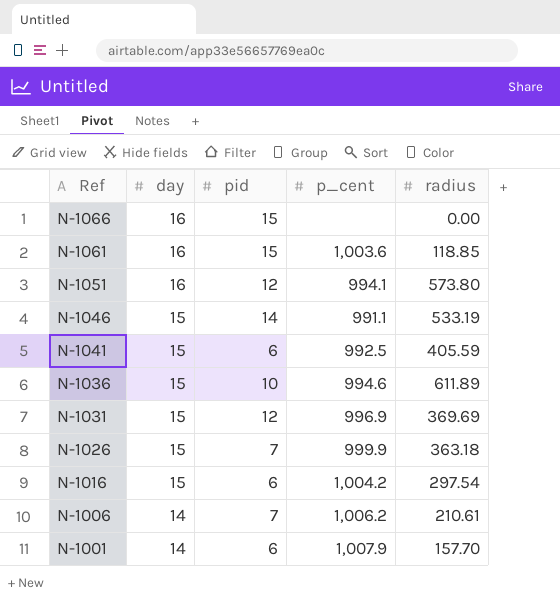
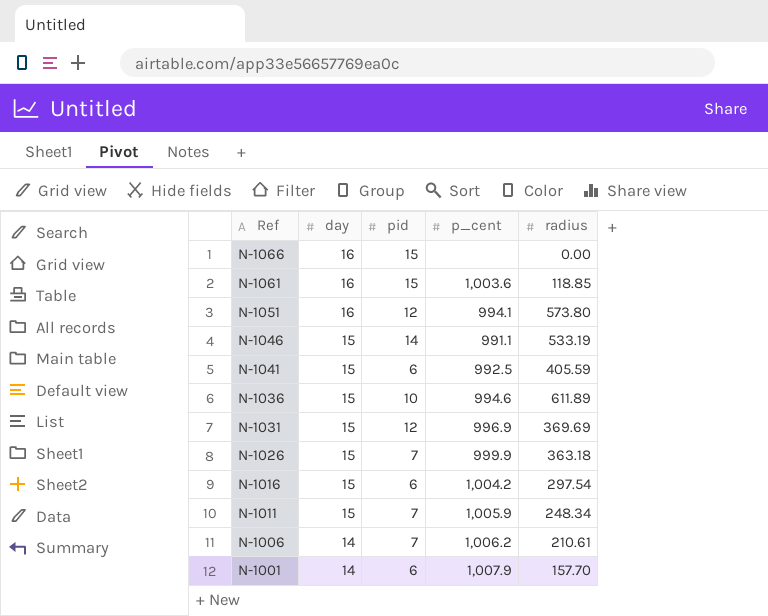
row N-1011: none -> 15 | 7 | 1,005.9 | 248.34

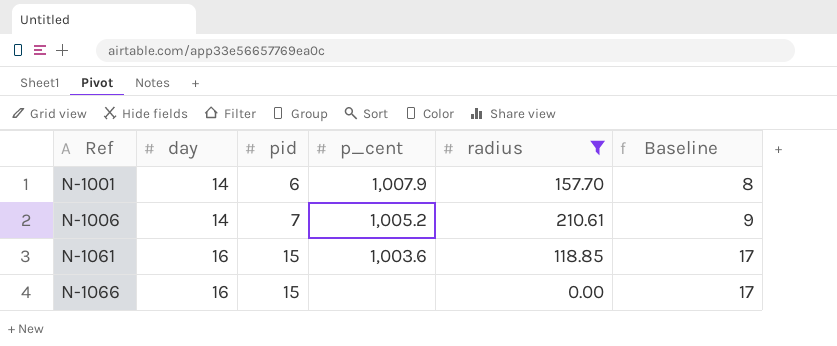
filter: none -> radius <= 210.61
row order: Ref descending -> Ref ascending
column Baseline | formula: none -> [pid] + 2
N-1006 | p_cent: 1,006.2 -> 1,005.2

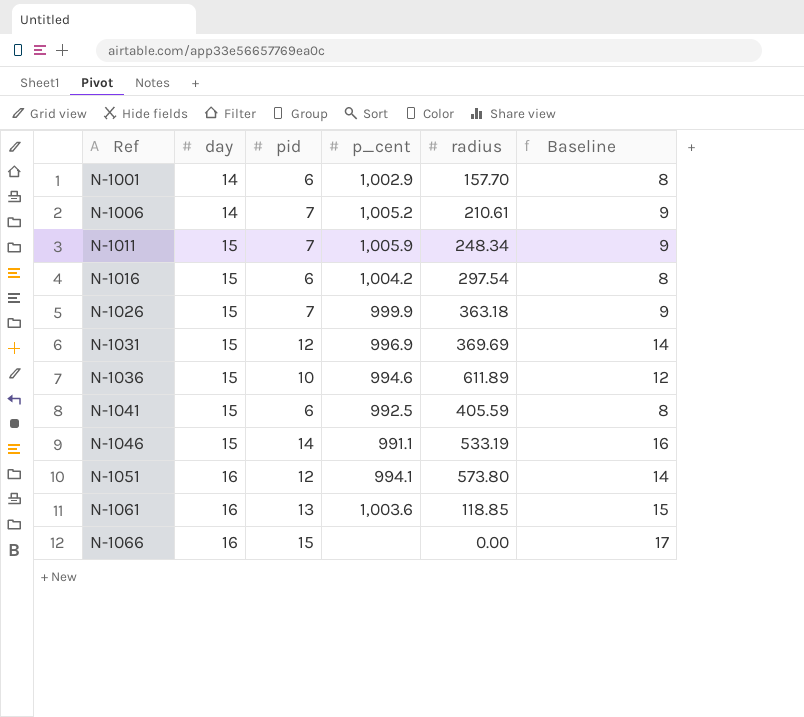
filter: radius <= 210.61 -> none
N-1001 | p_cent: 1,007.9 -> 1,002.9
N-1061 | pid: 15 -> 13
N-1061 | Baseline: 17 -> 15

